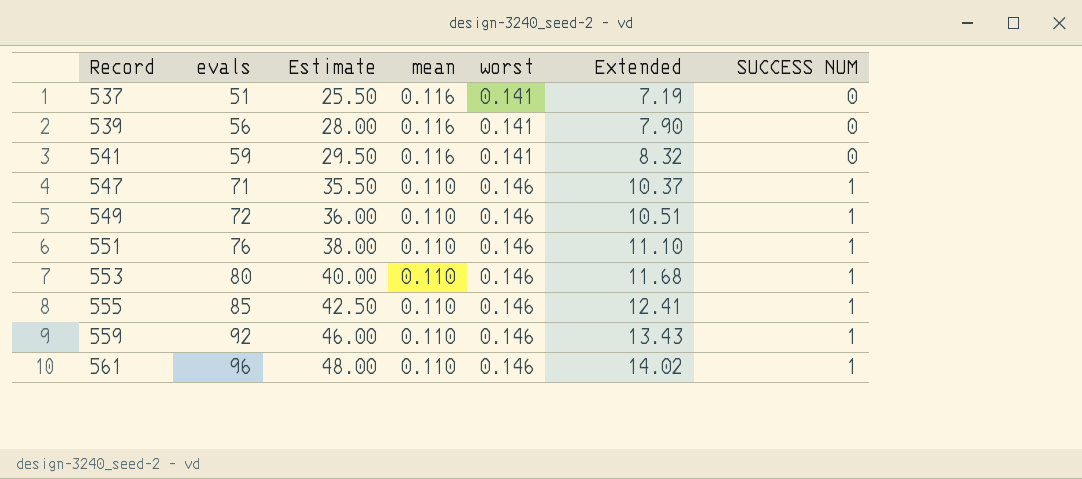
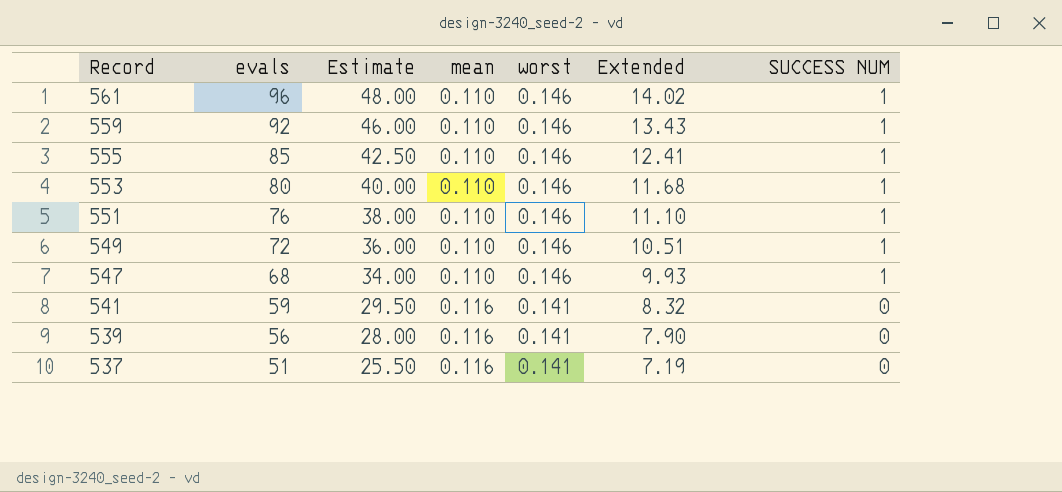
row order: Record ascending -> Record descending
547 | evals: 71 -> 68
547 | Estimate: 35.50 -> 34.00
547 | Extended: 10.37 -> 9.93

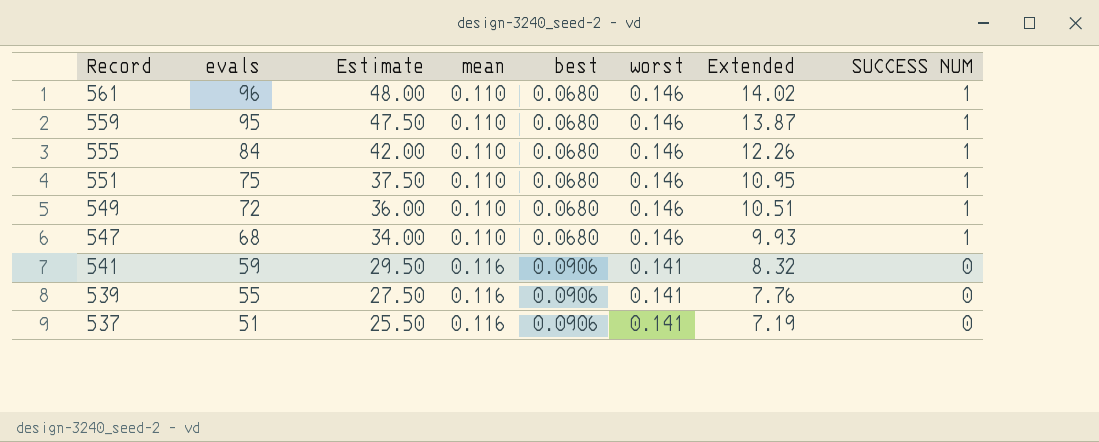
column best | position: none -> 5
row 553: 80 | 40.00 | 0.110 | 0.146 | 11.68 | 1 -> none
559 | evals: 92 -> 95
559 | Estimate: 46.00 -> 47.50
559 | Extended: 13.43 -> 13.87
555 | evals: 85 -> 84
555 | Estimate: 42.50 -> 42.00
555 | Extended: 12.41 -> 12.26
551 | evals: 76 -> 75
551 | Estimate: 38.00 -> 37.50
551 | Extended: 11.10 -> 10.95
539 | evals: 56 -> 55
539 | Estimate: 28.00 -> 27.50
539 | Extended: 7.90 -> 7.76

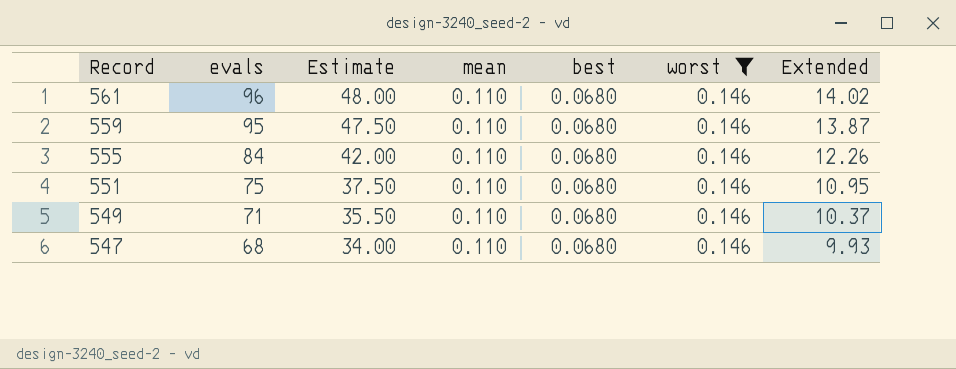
filter: none -> worst = 0.146
column SUCCESS NUM | position: 8 -> none
549 | evals: 72 -> 71
549 | Estimate: 36.00 -> 35.50
549 | Extended: 10.51 -> 10.37

